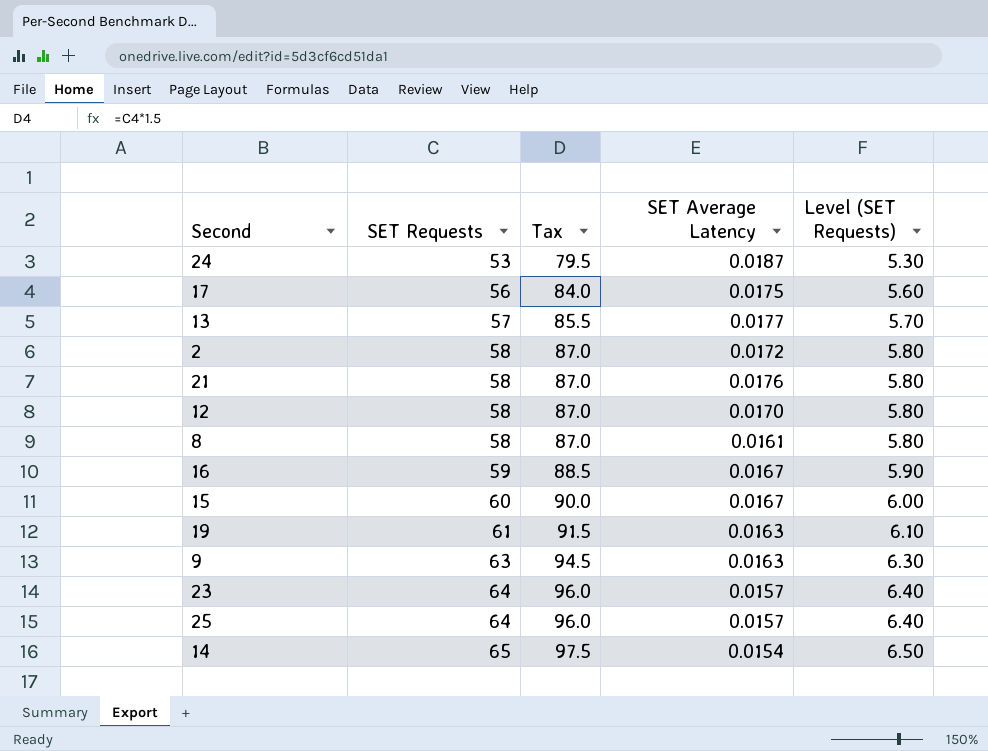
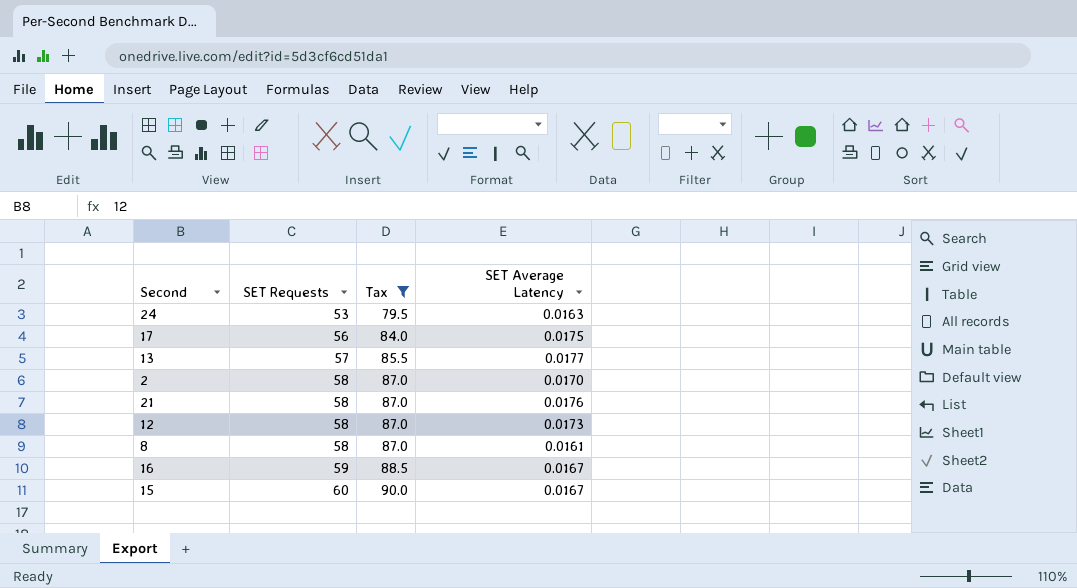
filter: none -> Tax <= 90.0
column Level (SET Requests) | formula: [SET Requests] * 0.1 -> none
24 | SET Average Latency: 0.0187 -> 0.0163
2 | SET Average Latency: 0.0172 -> 0.0170
12 | SET Average Latency: 0.0170 -> 0.0173

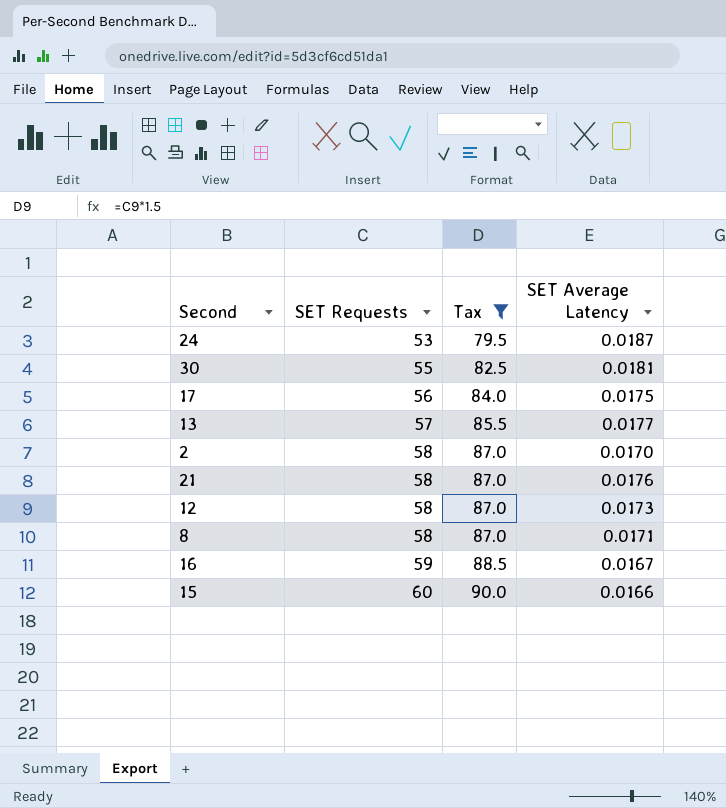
24 | SET Average Latency: 0.0163 -> 0.0187
row 30: none -> 55 | 82.5 | 0.0181
8 | SET Average Latency: 0.0161 -> 0.0171
15 | SET Average Latency: 0.0167 -> 0.0166

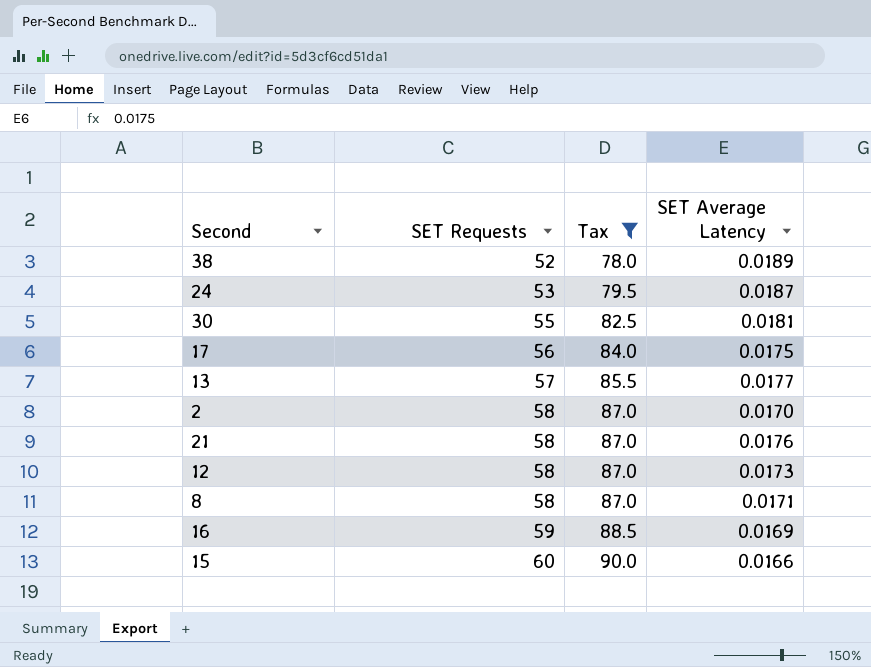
row 38: none -> 52 | 78.0 | 0.0189
16 | SET Average Latency: 0.0167 -> 0.0169

